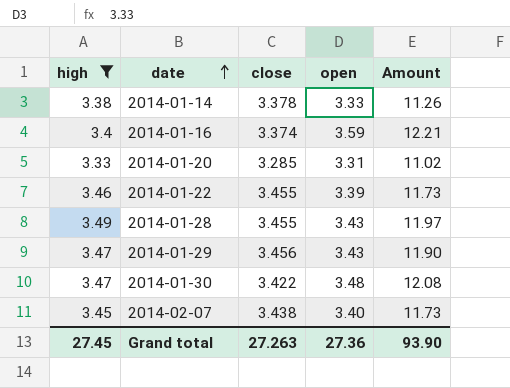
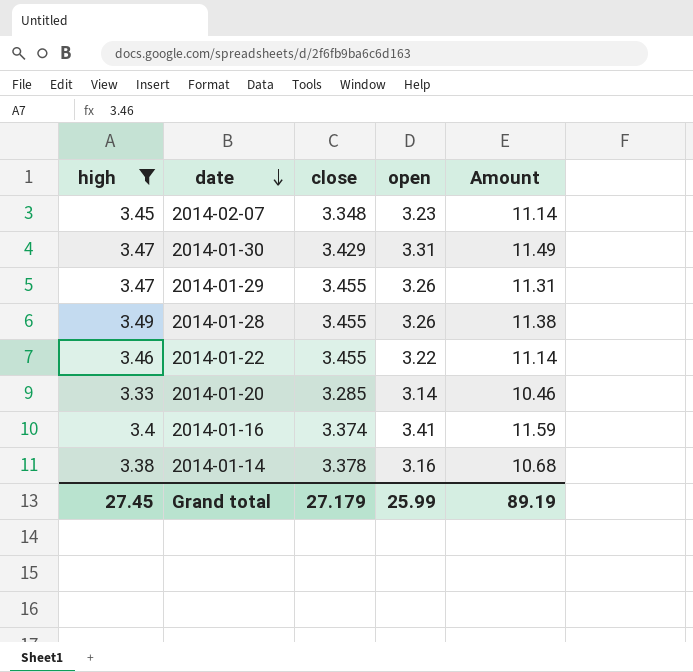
row order: date ascending -> date descending
2014-02-07 | close: 3.438 -> 3.348
2014-02-07 | open: 3.40 -> 3.23
2014-02-07 | Amount: 11.73 -> 11.14
2014-01-30 | close: 3.422 -> 3.429
2014-01-30 | open: 3.48 -> 3.31
2014-01-30 | Amount: 12.08 -> 11.49
2014-01-29 | close: 3.456 -> 3.455
2014-01-29 | open: 3.43 -> 3.26
2014-01-29 | Amount: 11.90 -> 11.31
2014-01-28 | open: 3.43 -> 3.26
2014-01-28 | Amount: 11.97 -> 11.38
2014-01-22 | open: 3.39 -> 3.22
2014-01-22 | Amount: 11.73 -> 11.14
2014-01-20 | open: 3.31 -> 3.14
2014-01-20 | Amount: 11.02 -> 10.46
2014-01-16 | open: 3.59 -> 3.41
2014-01-16 | Amount: 12.21 -> 11.59
2014-01-14 | open: 3.33 -> 3.16
2014-01-14 | Amount: 11.26 -> 10.68
Grand total | close: 27.263 -> 27.179
Grand total | open: 27.36 -> 25.99
Grand total | Amount: 93.90 -> 89.19

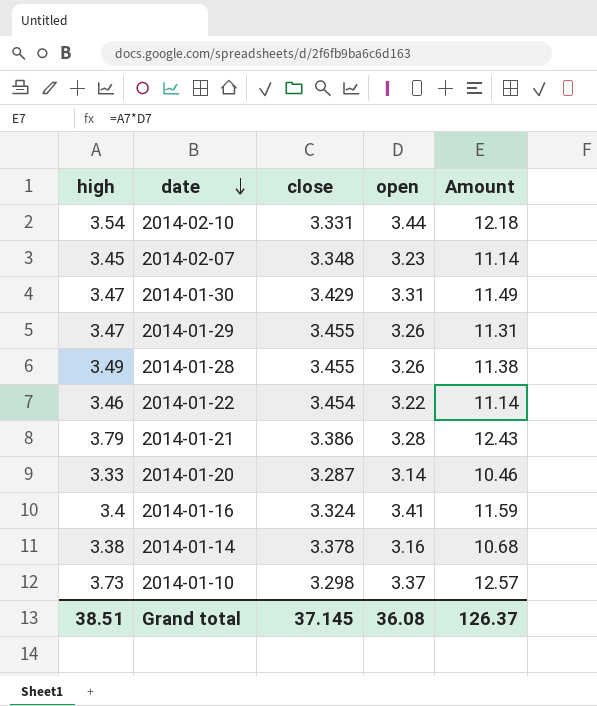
filter: high <= 3.49 -> none
2014-01-22 | close: 3.455 -> 3.454
2014-01-20 | close: 3.285 -> 3.287
2014-01-16 | close: 3.374 -> 3.324
Grand total | high: 27.45 -> 38.51
Grand total | close: 27.179 -> 37.145
Grand total | open: 25.99 -> 36.08
Grand total | Amount: 89.19 -> 126.37

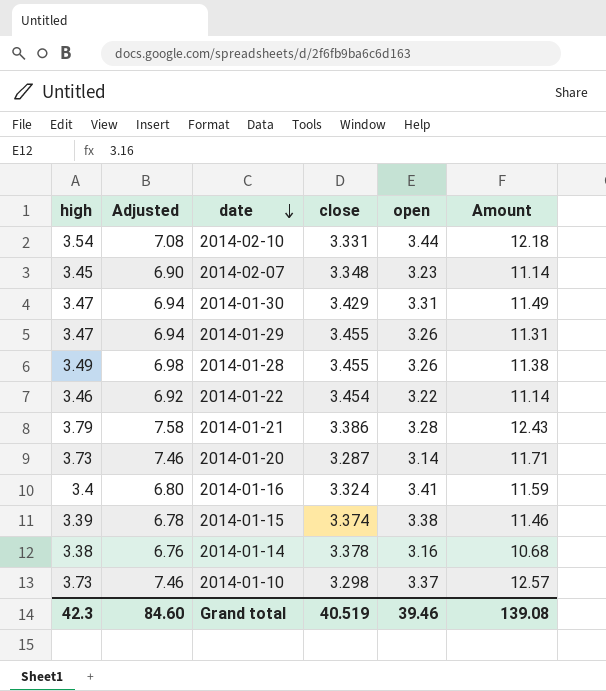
column Adjusted | formula: none -> [high] * 2
2014-01-20 | high: 3.33 -> 3.73
2014-01-20 | Amount: 10.46 -> 11.71
row 2014-01-15: none -> 3.39 | 6.78 | 3.374 | 3.38 | 11.46
Grand total | high: 38.51 -> 42.3
Grand total | close: 37.145 -> 40.519
Grand total | open: 36.08 -> 39.46
Grand total | Amount: 126.37 -> 139.08

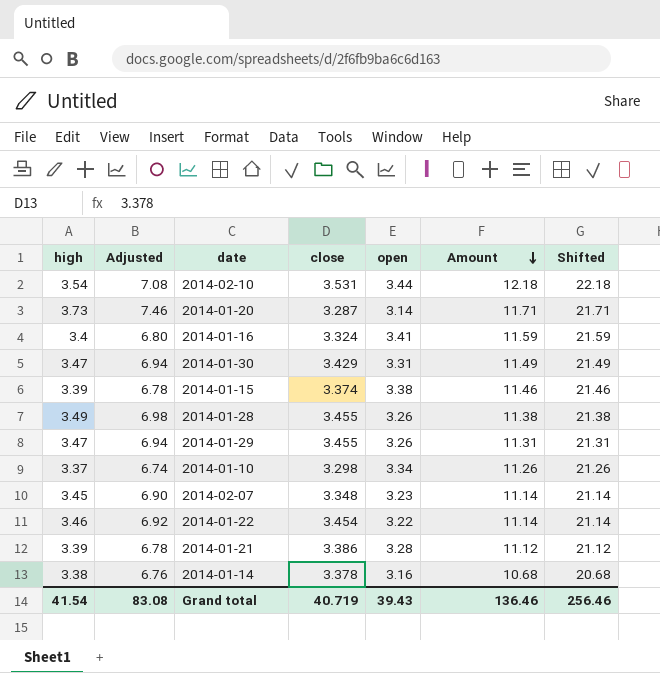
row order: date descending -> Amount descending
column Shifted | formula: none -> [Amount] + 10
2014-02-10 | close: 3.331 -> 3.531
2014-01-10 | high: 3.73 -> 3.37
2014-01-10 | Adjusted: 7.46 -> 6.74
2014-01-10 | open: 3.37 -> 3.34
2014-01-10 | Amount: 12.57 -> 11.26
2014-01-21 | high: 3.79 -> 3.39
2014-01-21 | Adjusted: 7.58 -> 6.78
2014-01-21 | Amount: 12.43 -> 11.12
Grand total | high: 42.3 -> 41.54
Grand total | Adjusted: 84.60 -> 83.08
Grand total | close: 40.519 -> 40.719
Grand total | open: 39.46 -> 39.43
Grand total | Amount: 139.08 -> 136.46

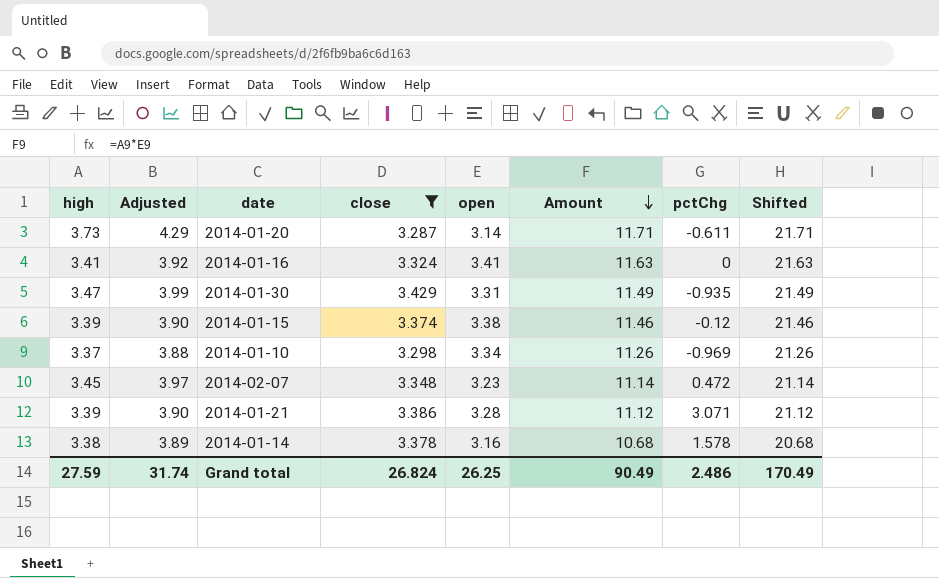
filter: none -> close <= 3.429
column Adjusted | formula: [high] * 2 -> [high] * 1.15
column pctChg | position: none -> 7
2014-01-16 | high: 3.4 -> 3.41
2014-01-16 | Amount: 11.59 -> 11.63
2014-01-16 | Shifted: 21.59 -> 21.63
Grand total | high: 41.54 -> 27.59
Grand total | Adjusted: 83.08 -> 31.74
Grand total | close: 40.719 -> 26.824
Grand total | open: 39.43 -> 26.25
Grand total | Amount: 136.46 -> 90.49
Grand total | Shifted: 256.46 -> 170.49

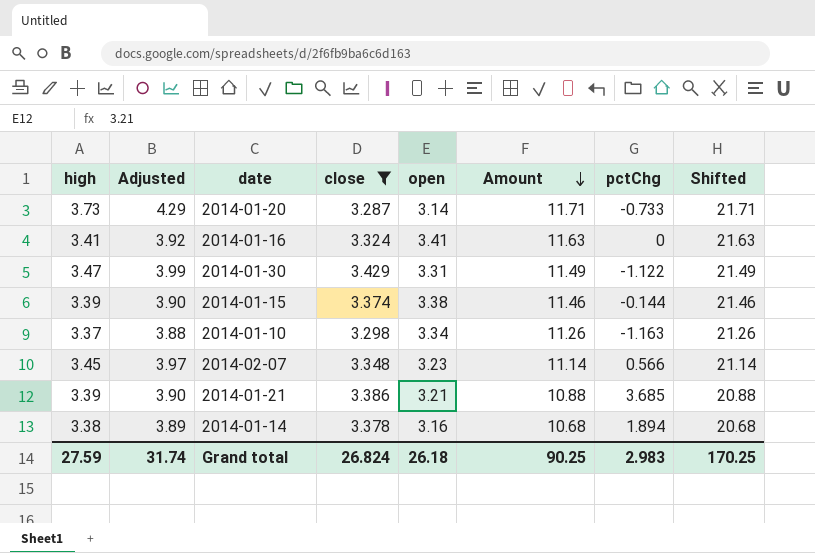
2014-01-20 | pctChg: -0.611 -> -0.733
2014-01-30 | pctChg: -0.935 -> -1.122
2014-01-15 | pctChg: -0.12 -> -0.144
2014-01-10 | pctChg: -0.969 -> -1.163
2014-02-07 | pctChg: 0.472 -> 0.566
2014-01-21 | open: 3.28 -> 3.21
2014-01-21 | Amount: 11.12 -> 10.88
2014-01-21 | pctChg: 3.071 -> 3.685
2014-01-21 | Shifted: 21.12 -> 20.88
2014-01-14 | pctChg: 1.578 -> 1.894
Grand total | open: 26.25 -> 26.18
Grand total | Amount: 90.49 -> 90.25
Grand total | pctChg: 2.486 -> 2.983
Grand total | Shifted: 170.49 -> 170.25

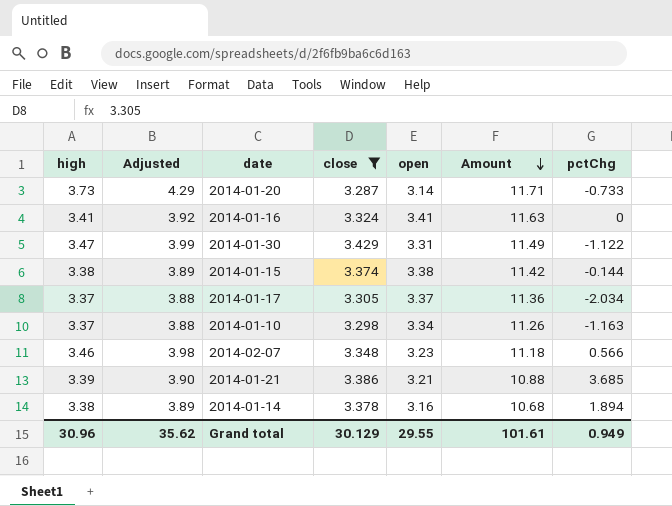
column Shifted | formula: [Amount] + 10 -> none
2014-01-15 | high: 3.39 -> 3.38
2014-01-15 | Adjusted: 3.90 -> 3.89
2014-01-15 | Amount: 11.46 -> 11.42
row 2014-01-17: none -> 3.37 | 3.88 | 3.305 | 3.37 | 11.36 | -2.034
2014-02-07 | high: 3.45 -> 3.46
2014-02-07 | Adjusted: 3.97 -> 3.98
2014-02-07 | Amount: 11.14 -> 11.18
Grand total | high: 27.59 -> 30.96
Grand total | Adjusted: 31.74 -> 35.62
Grand total | close: 26.824 -> 30.129
Grand total | open: 26.18 -> 29.55
Grand total | Amount: 90.25 -> 101.61
Grand total | pctChg: 2.983 -> 0.949

